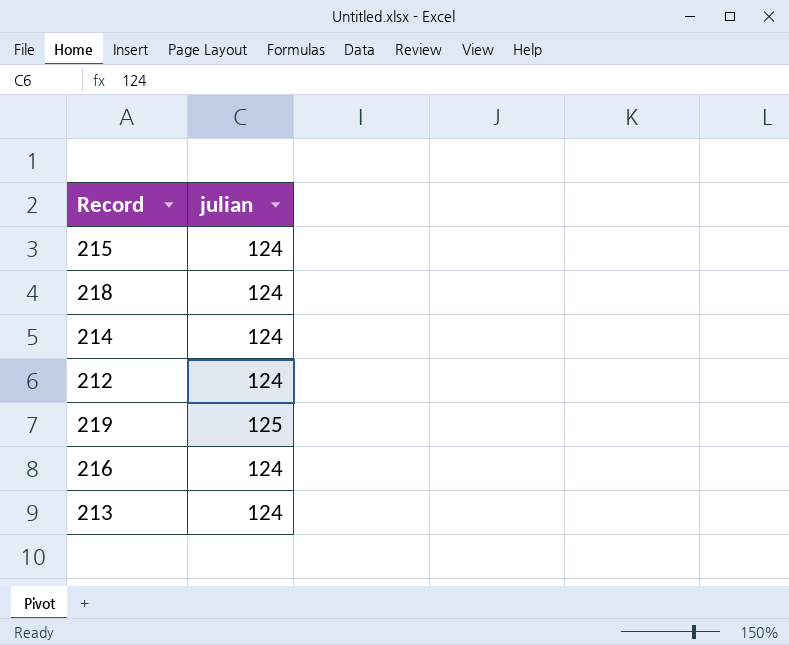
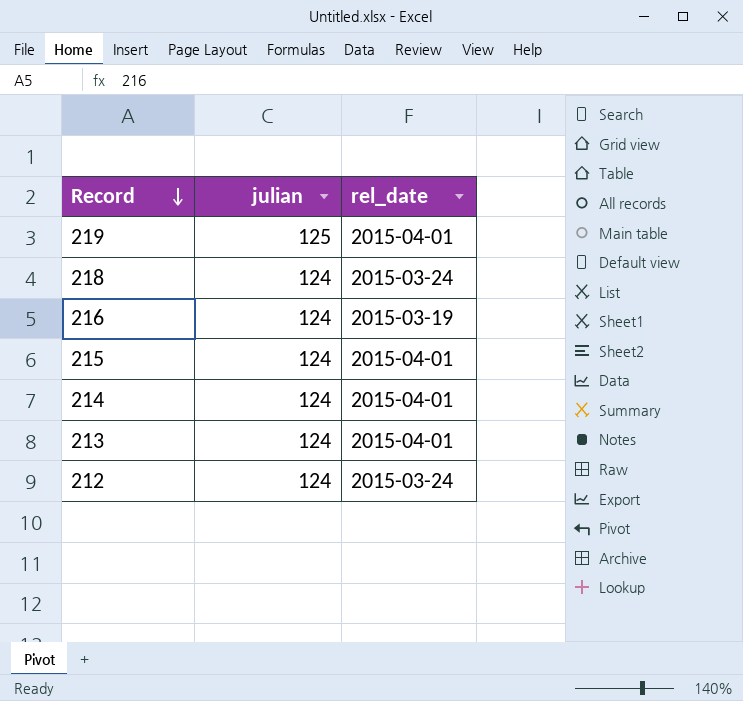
row order: none -> Record descending
column rel_date | position: none -> 3

